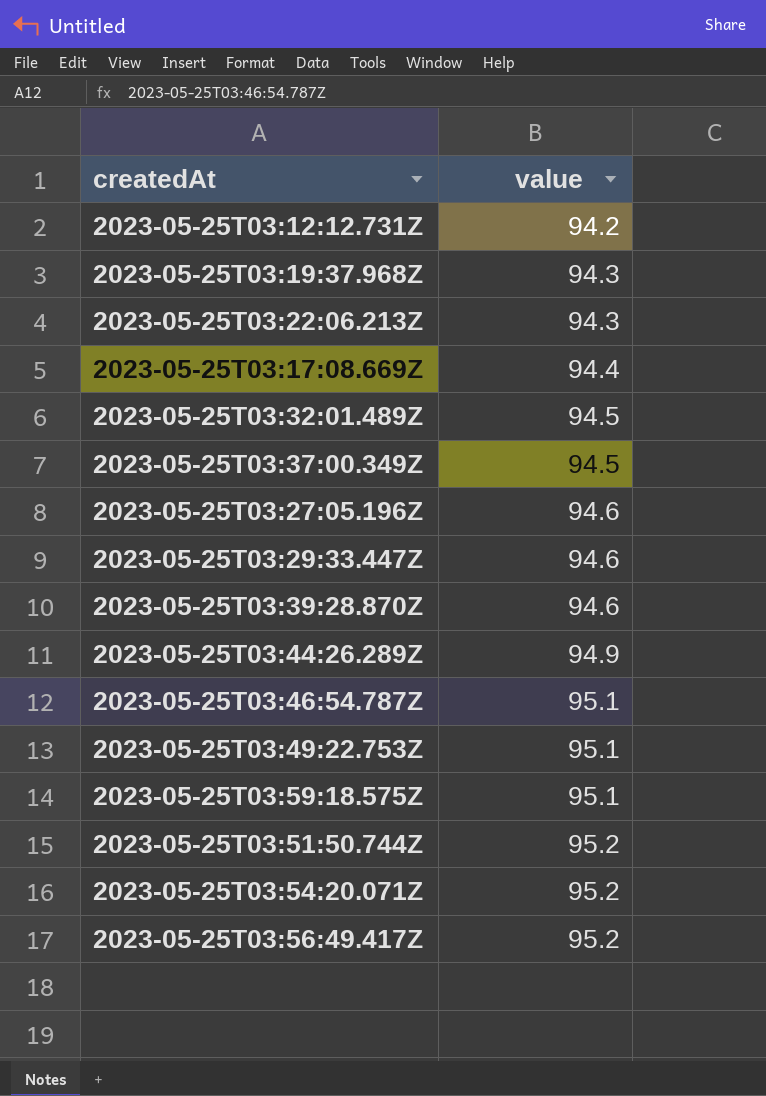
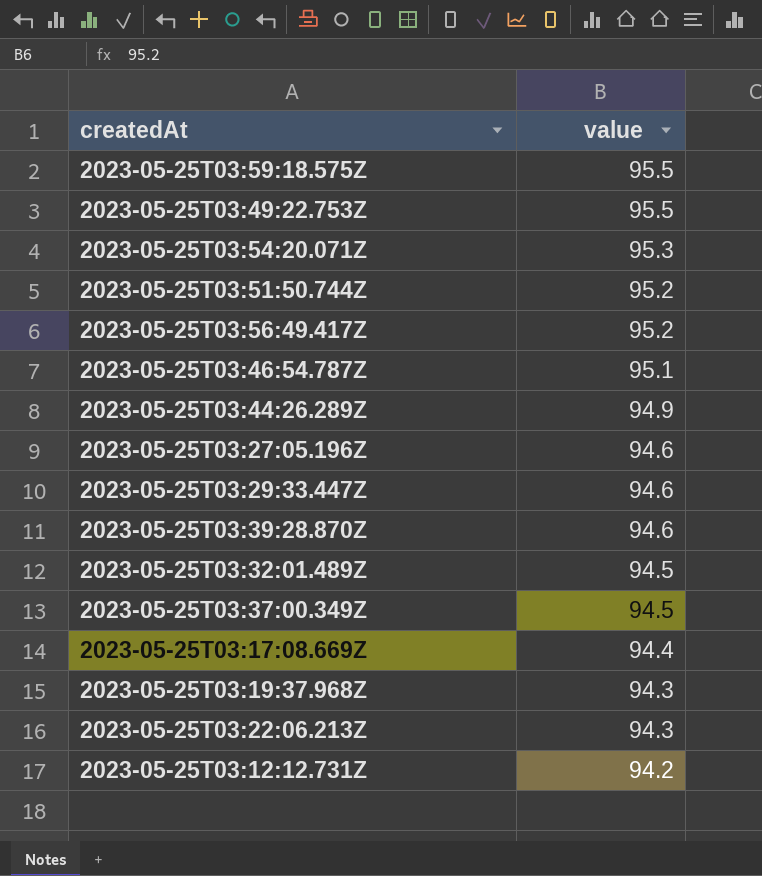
row order: value ascending -> value descending
2023-05-25T03:59:18.575Z | value: 95.1 -> 95.5
2023-05-25T03:49:22.753Z | value: 95.1 -> 95.5
2023-05-25T03:54:20.071Z | value: 95.2 -> 95.3

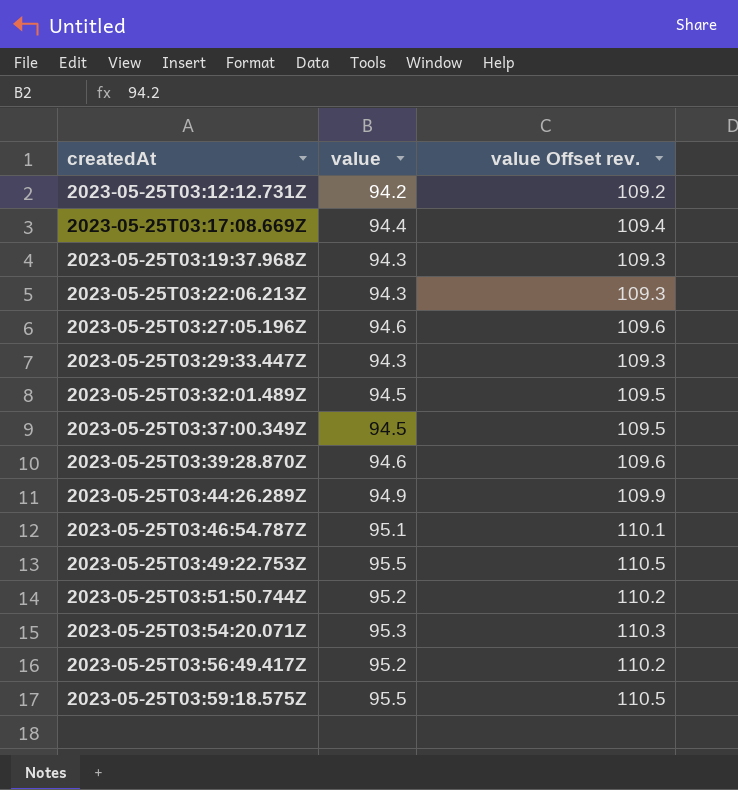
row order: value descending -> createdAt ascending
column value Offset rev. | formula: none -> [value] + 15
2023-05-25T03:29:33.447Z | value: 94.6 -> 94.3

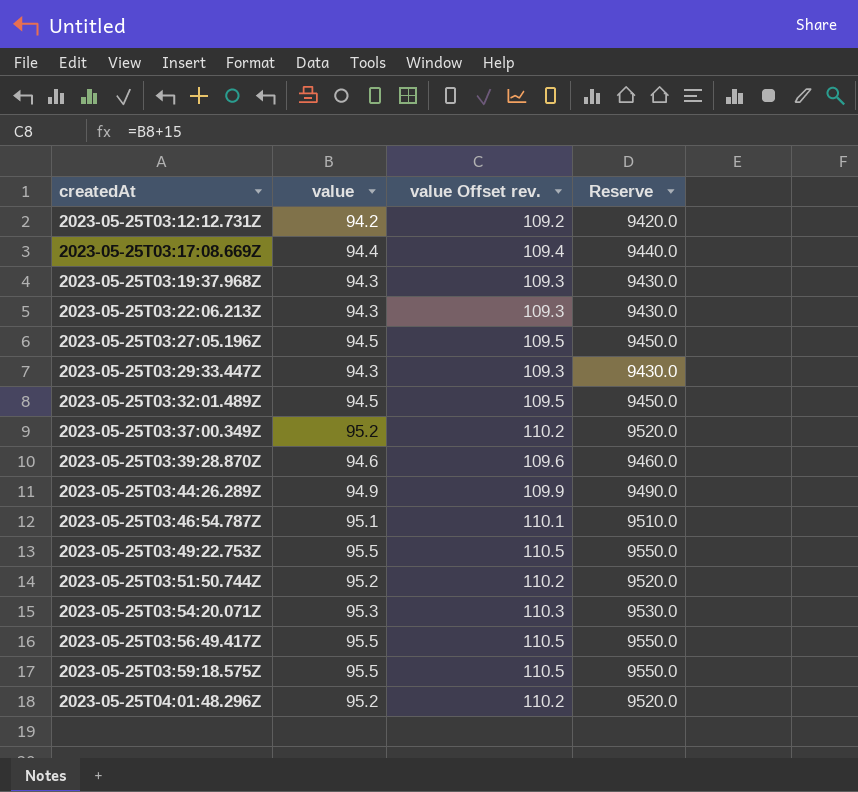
column Reserve | formula: none -> [value] * 100
2023-05-25T03:27:05.196Z | value: 94.6 -> 94.5
2023-05-25T03:27:05.196Z | value Offset rev.: 109.6 -> 109.5
2023-05-25T03:37:00.349Z | value: 94.5 -> 95.2
2023-05-25T03:37:00.349Z | value Offset rev.: 109.5 -> 110.2
2023-05-25T03:56:49.417Z | value: 95.2 -> 95.5
2023-05-25T03:56:49.417Z | value Offset rev.: 110.2 -> 110.5
row 2023-05-25T04:01:48.296Z: none -> 95.2 | 110.2 | 9520.0

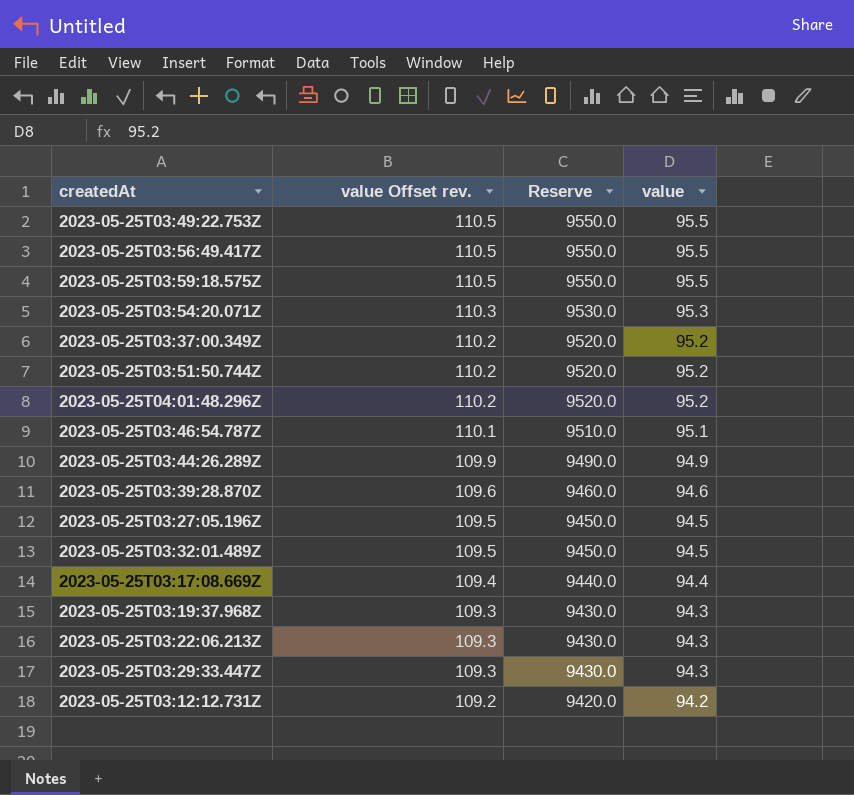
row order: createdAt ascending -> value Offset rev. descending
column value | position: 2 -> 4

